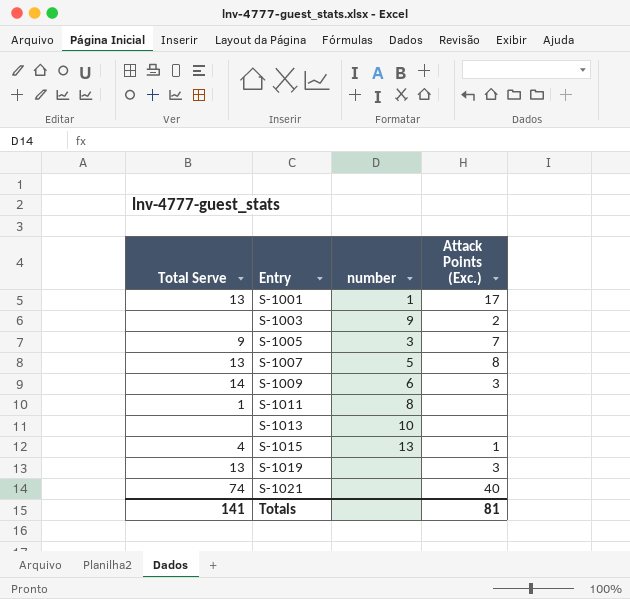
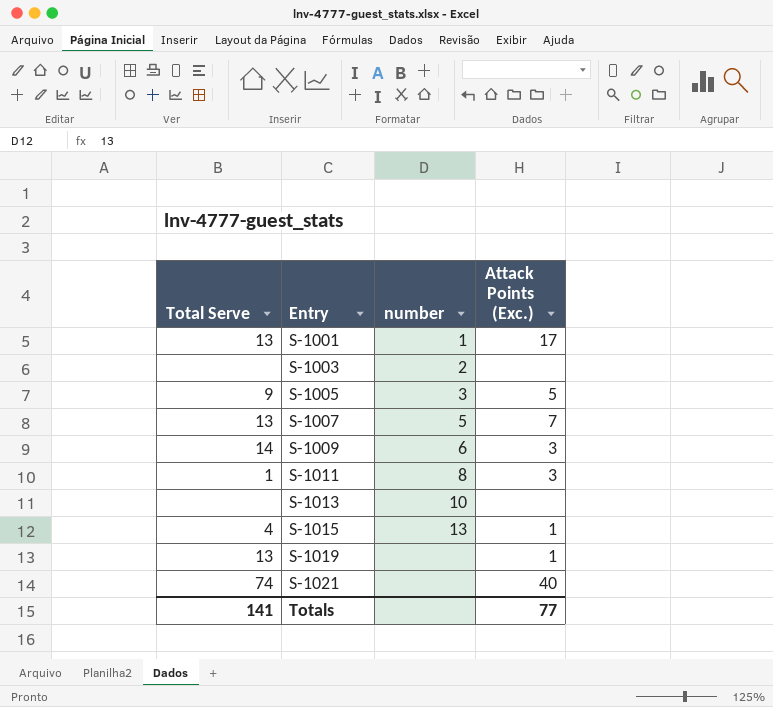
S-1003 | number: 9 -> 2
S-1003 | Attack Points (Exc.): 2 -> none
S-1005 | Attack Points (Exc.): 7 -> 5
S-1007 | Attack Points (Exc.): 8 -> 7
S-1011 | Attack Points (Exc.): none -> 3
S-1019 | Attack Points (Exc.): 3 -> 1
Totals | Attack Points (Exc.): 81 -> 77

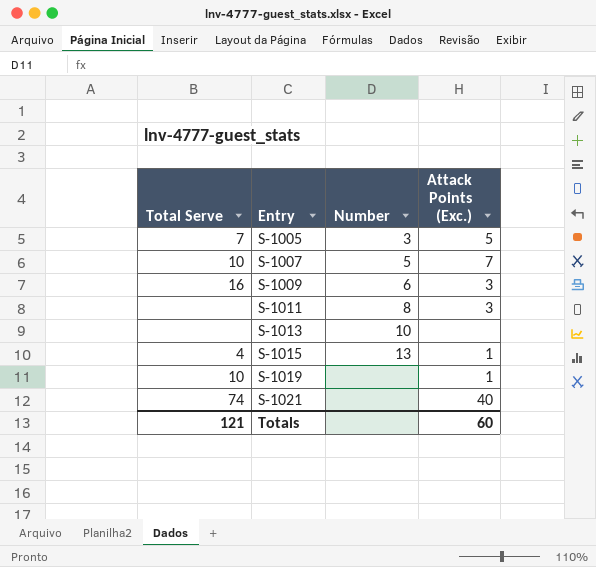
column name: number -> Number
row S-1001: 13 | 1 | 17 -> none
row S-1003: none | 2 | none -> none
S-1005 | Total Serve: 9 -> 7
S-1007 | Total Serve: 13 -> 10
S-1009 | Total Serve: 14 -> 16
S-1011 | Total Serve: 1 -> none
S-1019 | Total Serve: 13 -> 10
Totals | Total Serve: 141 -> 121
Totals | Attack Points (Exc.): 77 -> 60

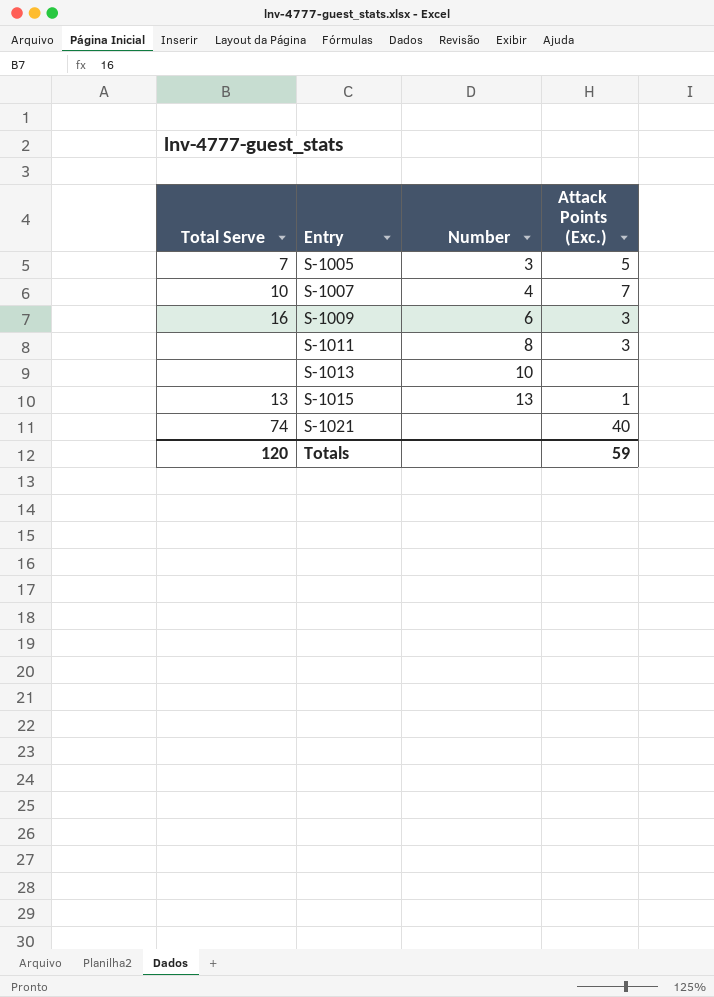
row S-1019: 10 | none | 1 -> none
S-1007 | Number: 5 -> 4
S-1015 | Total Serve: 4 -> 13
Totals | Total Serve: 121 -> 120
Totals | Attack Points (Exc.): 60 -> 59

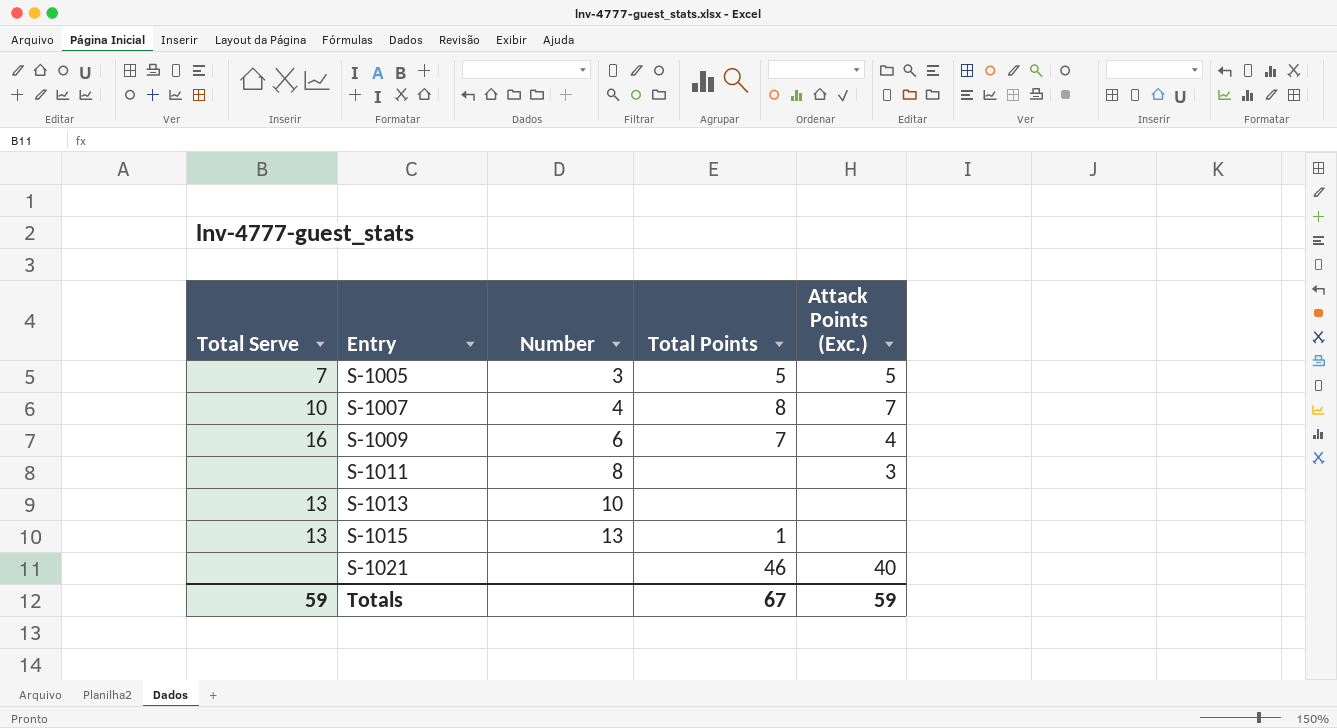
column Total Points | position: none -> 4
S-1009 | Attack Points (Exc.): 3 -> 4
S-1013 | Total Serve: none -> 13
S-1015 | Attack Points (Exc.): 1 -> none
S-1021 | Total Serve: 74 -> none
Totals | Total Serve: 120 -> 59

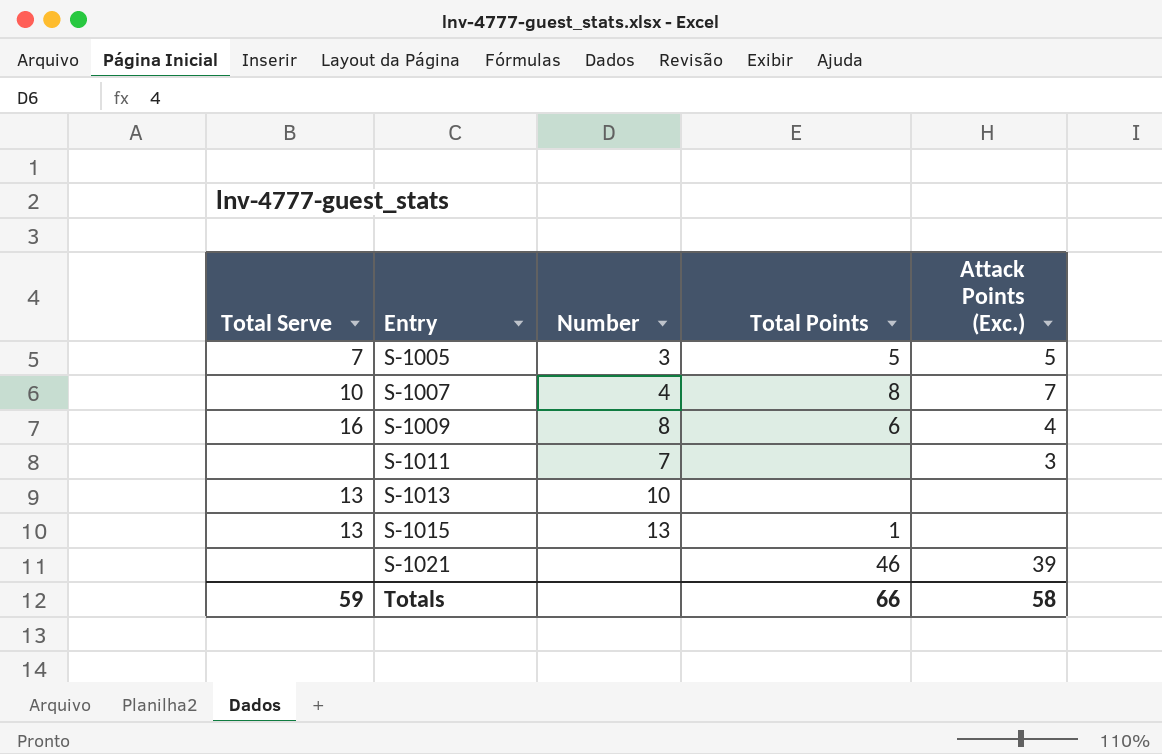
S-1009 | Number: 6 -> 8
S-1009 | Total Points: 7 -> 6
S-1011 | Number: 8 -> 7
S-1021 | Attack Points (Exc.): 40 -> 39
Totals | Total Points: 67 -> 66
Totals | Attack Points (Exc.): 59 -> 58

